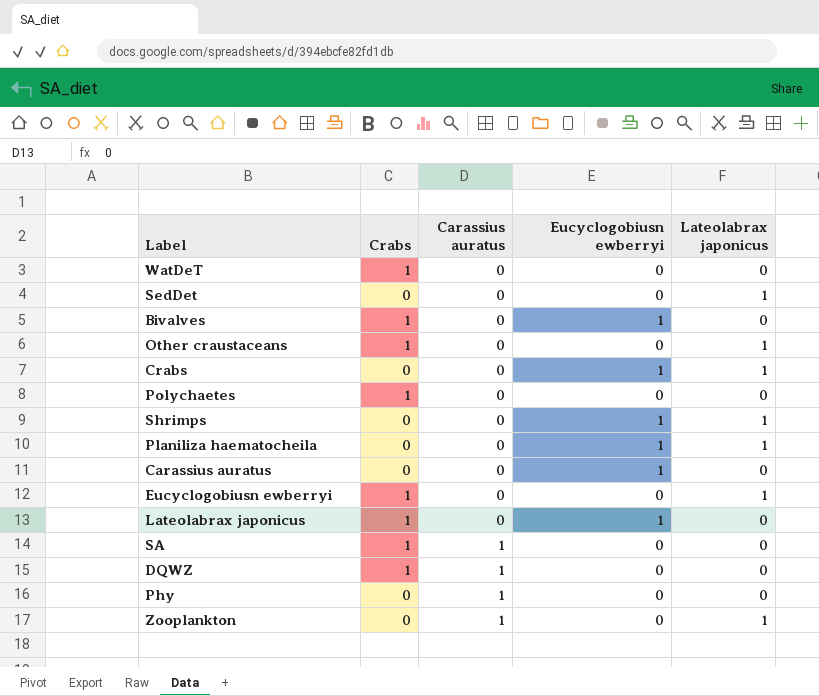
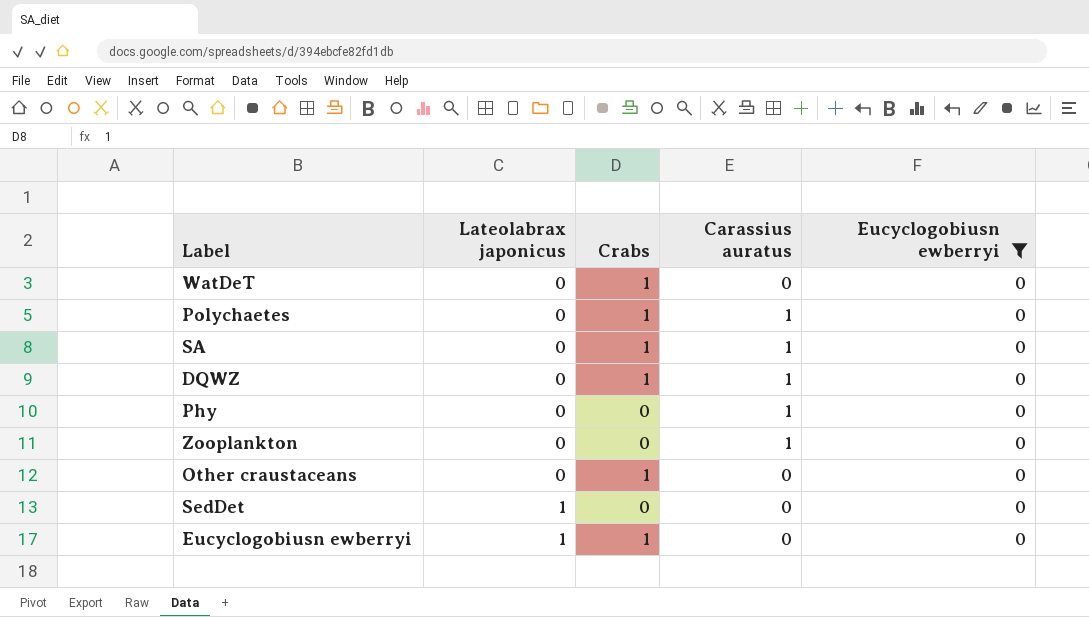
filter: none -> Eucyclogobiusn ewberryi = 0
row order: Carassius auratus ascending -> Lateolabrax japonicus ascending
column Lateolabrax japonicus | position: 5 -> 2
Polychaetes | Carassius auratus: 0 -> 1
Zooplankton | Lateolabrax japonicus: 1 -> 0
Other craustaceans | Lateolabrax japonicus: 1 -> 0

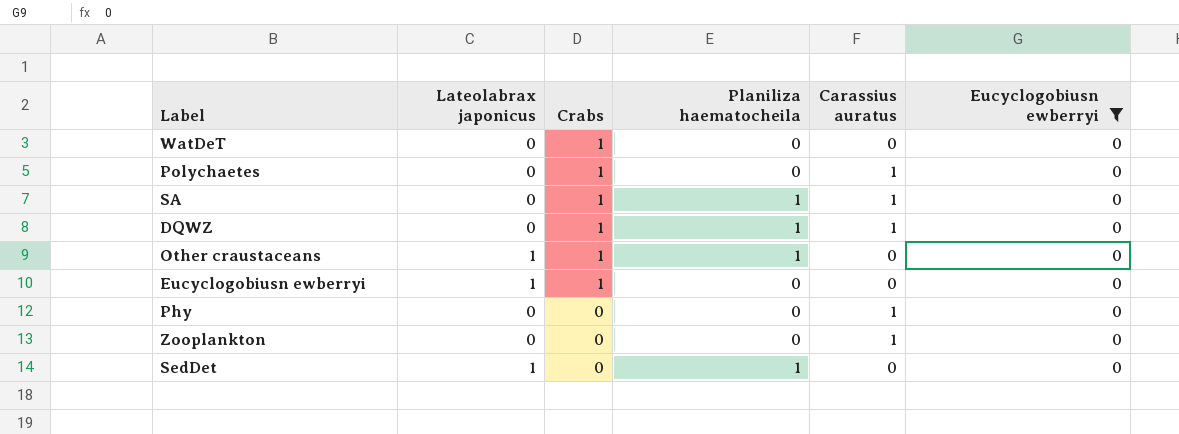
row order: Lateolabrax japonicus ascending -> Crabs descending
column Planiliza haematocheila | position: none -> 4
Other craustaceans | Lateolabrax japonicus: 0 -> 1

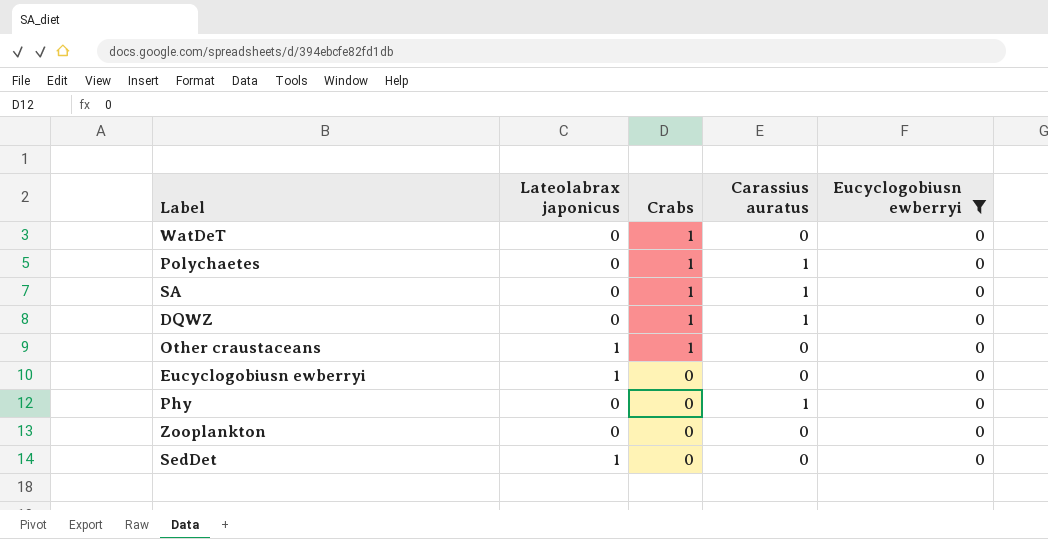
column Planiliza haematocheila | position: 4 -> none
Eucyclogobiusn ewberryi | Crabs: 1 -> 0
Zooplankton | Carassius auratus: 1 -> 0

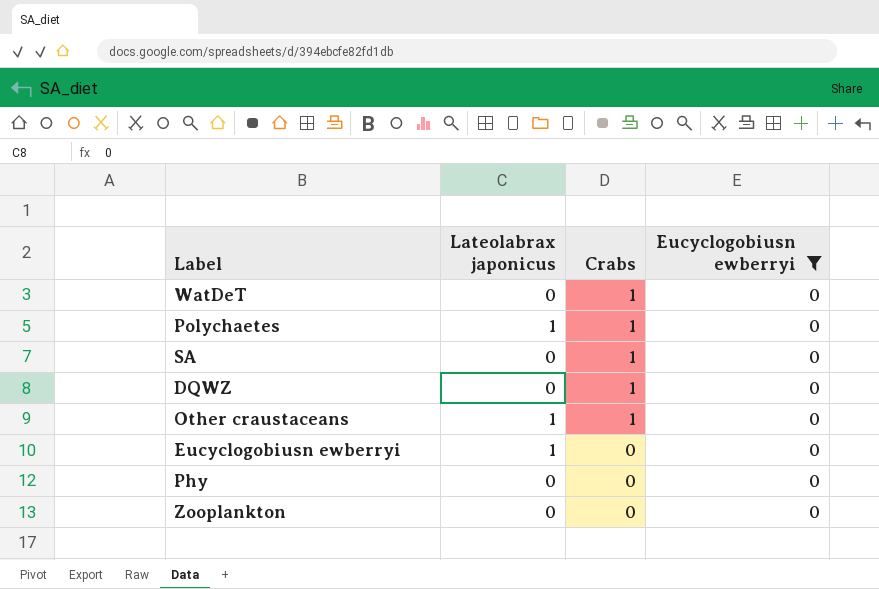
column Carassius auratus | position: 4 -> none
row SedDet: 1 | 0 | 0 | 0 -> none
Polychaetes | Lateolabrax japonicus: 0 -> 1

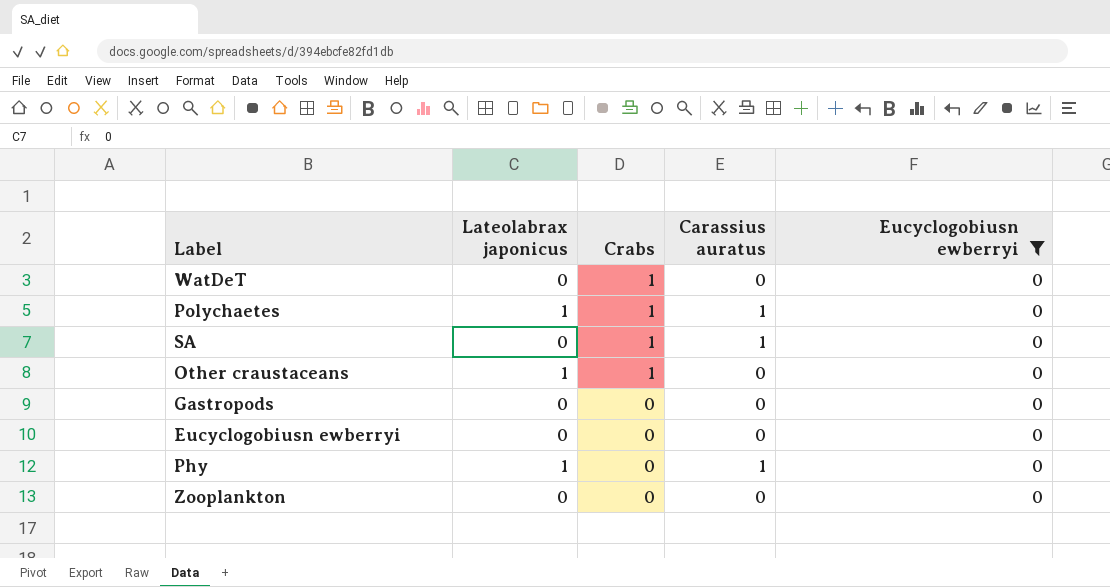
column Carassius auratus | position: none -> 4
row DQWZ: 0 | 1 | 0 -> none
row Gastropods: none -> 0 | 0 | 0 | 0
Eucyclogobiusn ewberryi | Lateolabrax japonicus: 1 -> 0
Phy | Lateolabrax japonicus: 0 -> 1

